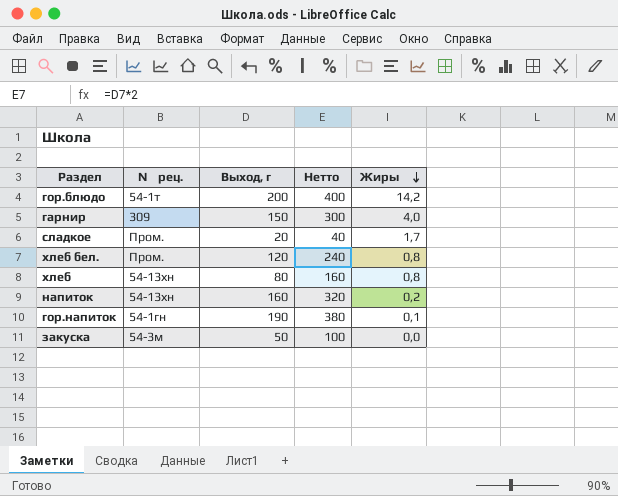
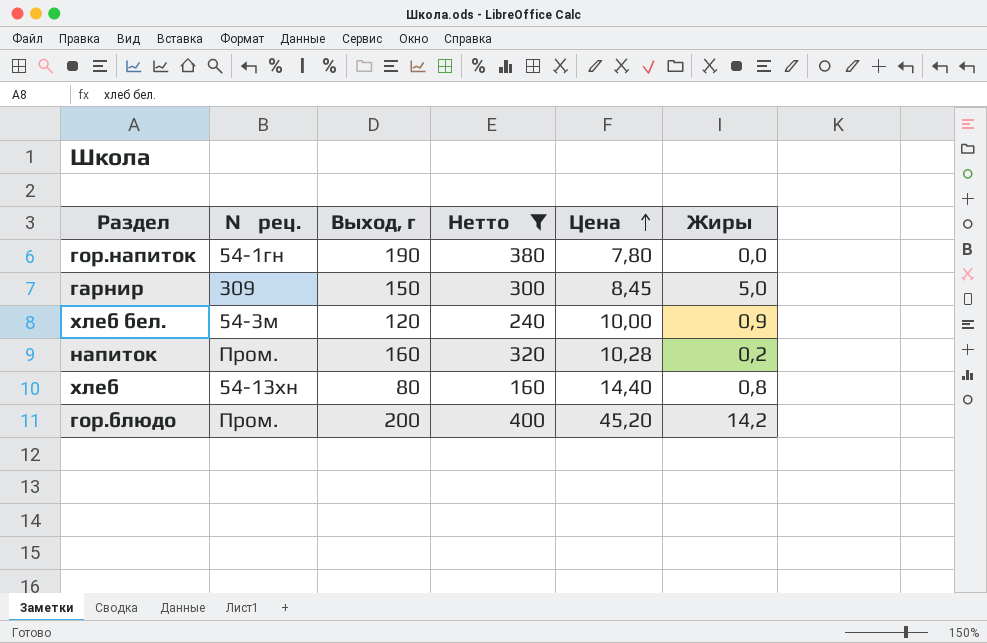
filter: none -> Нетто >= 160
row order: Жиры descending -> Цена ascending
column Цена | position: none -> 5
гор.напиток | Жиры: 0,1 -> 0,0
гарнир | Жиры: 4,0 -> 5,0
хлеб бел. | № рец.: Пром. -> 54-3м
хлеб бел. | Жиры: 0,8 -> 0,9
напиток | № рец.: 54-13хн -> Пром.
гор.блюдо | № рец.: 54-1т -> Пром.

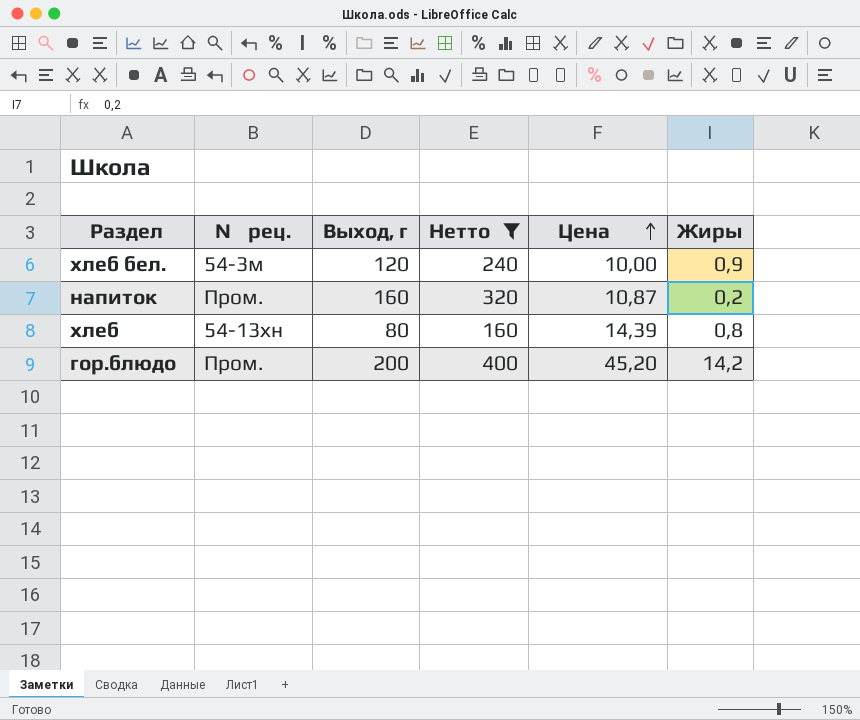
row гор.напиток: 54-1гн | 190 | 380 | 7,80 | 0,0 -> none
row гарнир: 309 | 150 | 300 | 8,45 | 5,0 -> none
напиток | Цена: 10,28 -> 10,87
хлеб | Цена: 14,40 -> 14,39

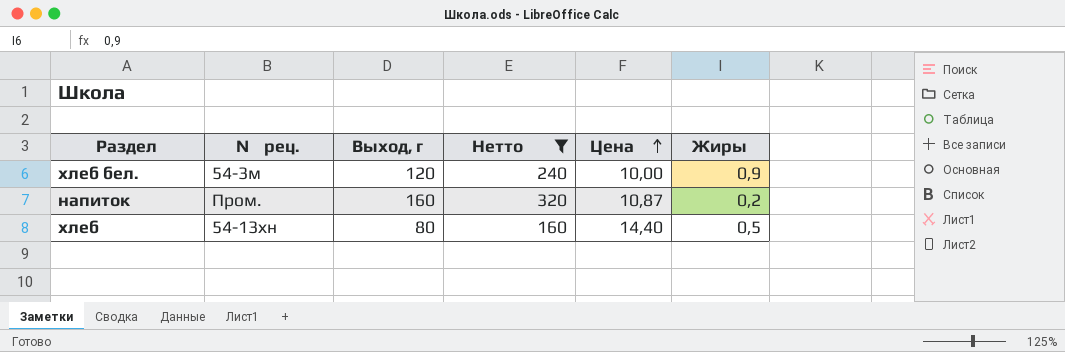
row гор.блюдо: Пром. | 200 | 400 | 45,20 | 14,2 -> none
хлеб | Цена: 14,39 -> 14,40
хлеб | Жиры: 0,8 -> 0,5

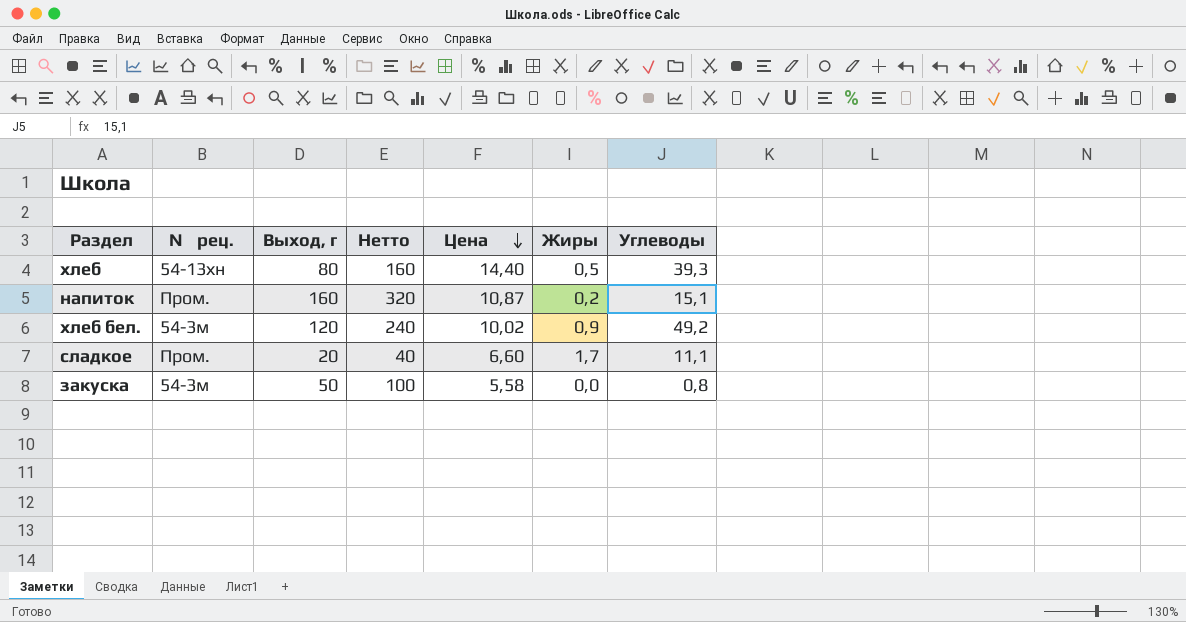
filter: Нетто >= 160 -> none
row order: Цена ascending -> Цена descending
column Углеводы | position: none -> 7
хлеб бел. | Цена: 10,00 -> 10,02

